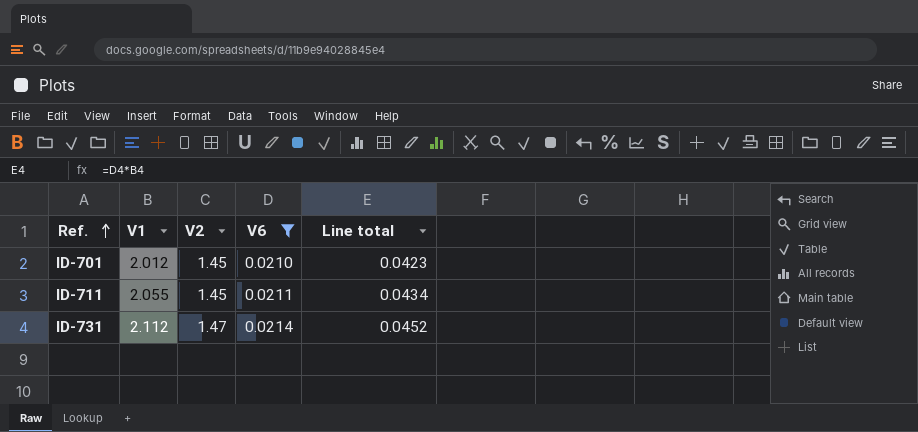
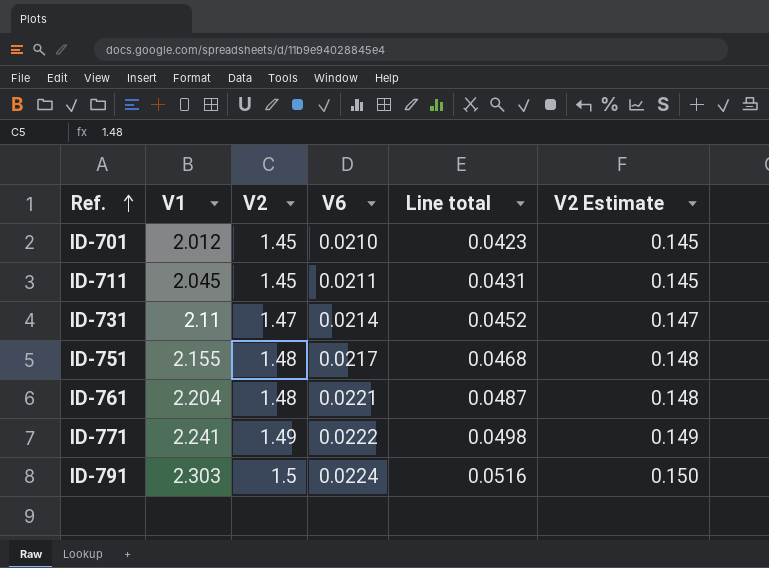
filter: V6 <= 0.0214 -> none
column V2 Estimate | formula: none -> [V2] * 0.1
ID-711 | V1: 2.055 -> 2.045
ID-711 | Line total: 0.0434 -> 0.0431
ID-731 | V1: 2.112 -> 2.11

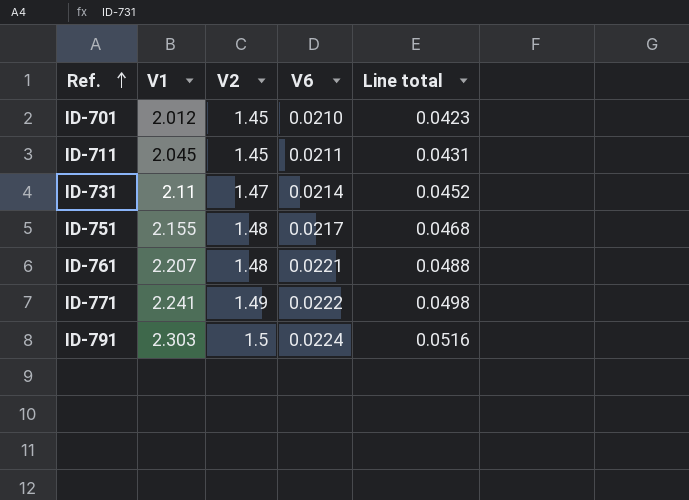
column V2 Estimate | formula: [V2] * 0.1 -> none
ID-761 | V1: 2.204 -> 2.207
ID-761 | Line total: 0.0487 -> 0.0488

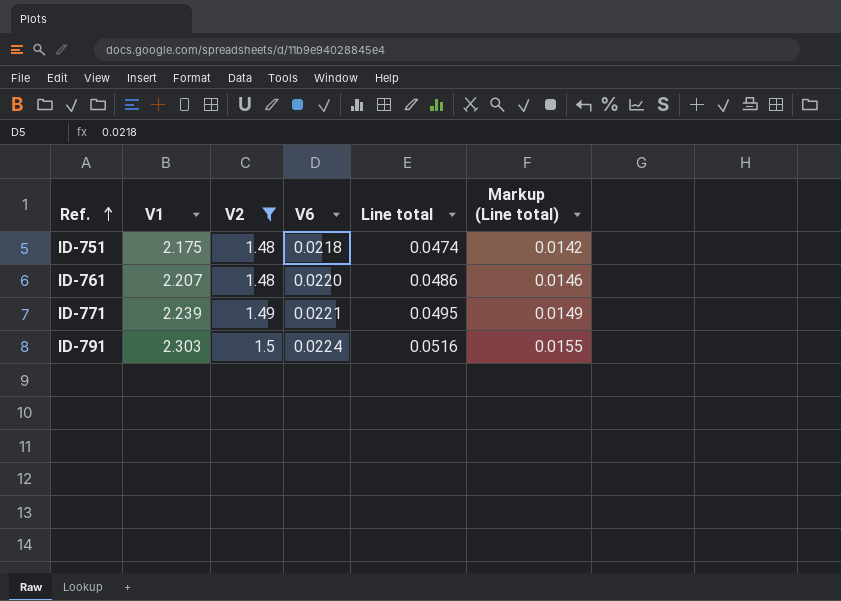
filter: none -> V2 >= 1.48
column Markup (Line total) | formula: none -> [Line total] * 0.3
ID-751 | V1: 2.155 -> 2.175
ID-751 | V6: 0.0217 -> 0.0218
ID-751 | Line total: 0.0468 -> 0.0474
ID-761 | V6: 0.0221 -> 0.0220
ID-761 | Line total: 0.0488 -> 0.0486
ID-771 | V1: 2.241 -> 2.239
ID-771 | V6: 0.0222 -> 0.0221
ID-771 | Line total: 0.0498 -> 0.0495

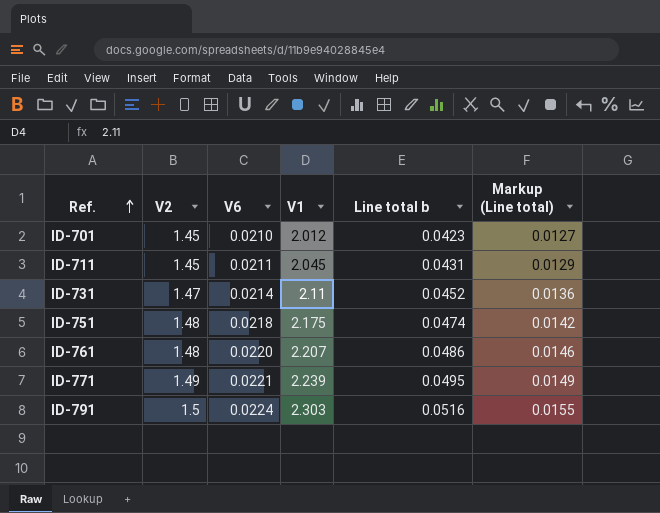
filter: V2 >= 1.48 -> none
column V1 | position: 2 -> 4
column name: Line total -> Line total b

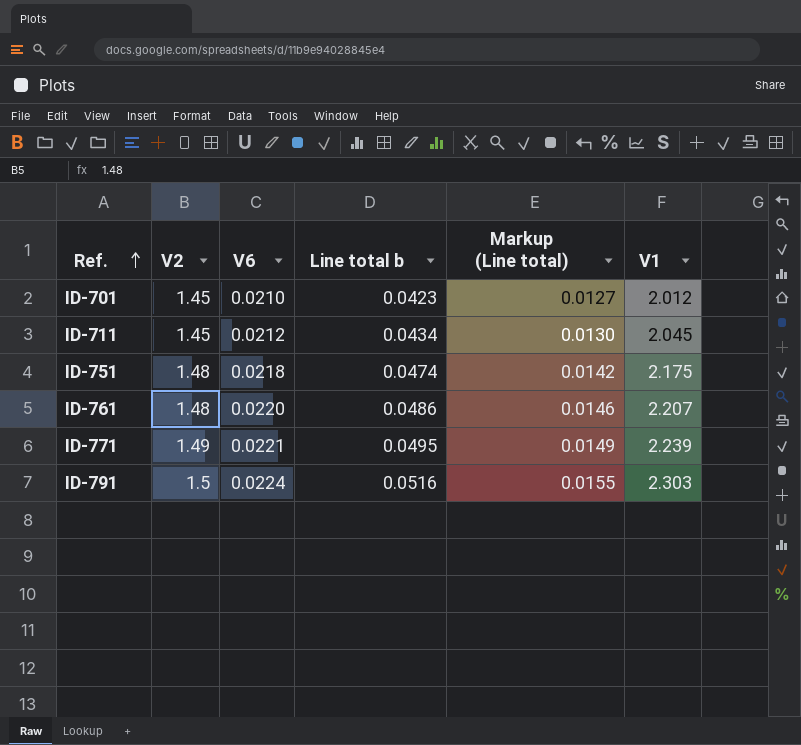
column V1 | position: 4 -> 6
row ID-731: 1.47 | 0.0214 | 2.11 | 0.0452 | 0.0136 -> none
ID-711 | V6: 0.0211 -> 0.0212
ID-711 | Line total b: 0.0431 -> 0.0434
ID-711 | Markup (Line total): 0.0129 -> 0.0130

